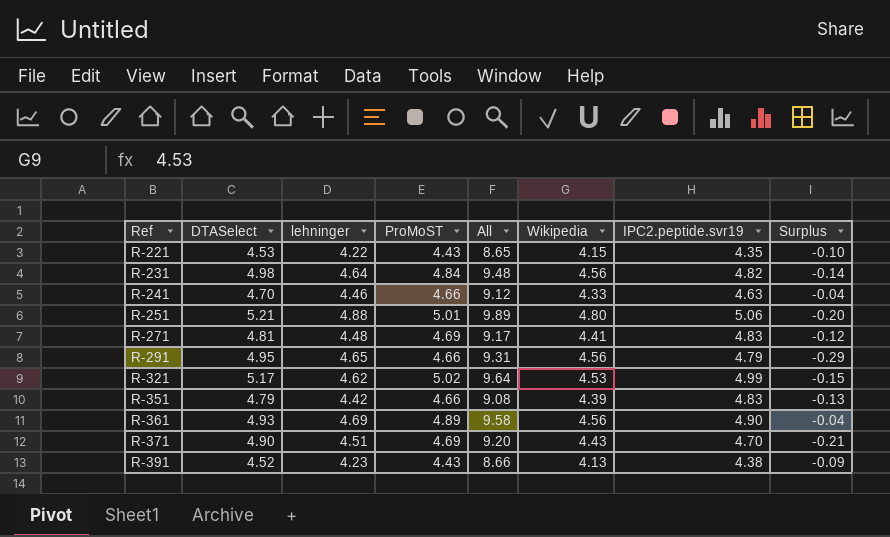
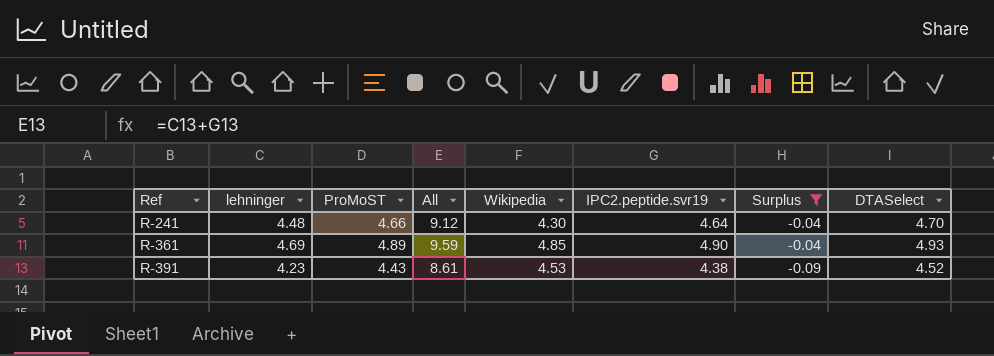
filter: none -> Surplus >= -0.09
column All | formula: [lehninger] + [ProMoST] -> [lehninger] + [IPC2.peptide.svr19]
column DTASelect | position: 2 -> 8
R-241 | lehninger: 4.46 -> 4.48
R-241 | Wikipedia: 4.33 -> 4.30
R-241 | IPC2.peptide.svr19: 4.63 -> 4.64
R-361 | Wikipedia: 4.56 -> 4.85
R-391 | Wikipedia: 4.13 -> 4.53

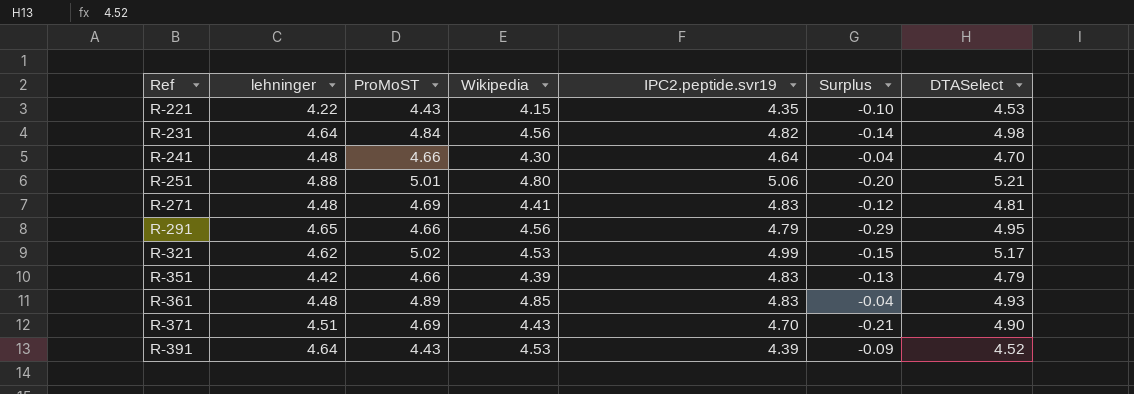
filter: Surplus >= -0.09 -> none
column All | formula: [lehninger] + [IPC2.peptide.svr19] -> none
R-361 | lehninger: 4.69 -> 4.48
R-361 | IPC2.peptide.svr19: 4.90 -> 4.83
R-391 | lehninger: 4.23 -> 4.64
R-391 | IPC2.peptide.svr19: 4.38 -> 4.39

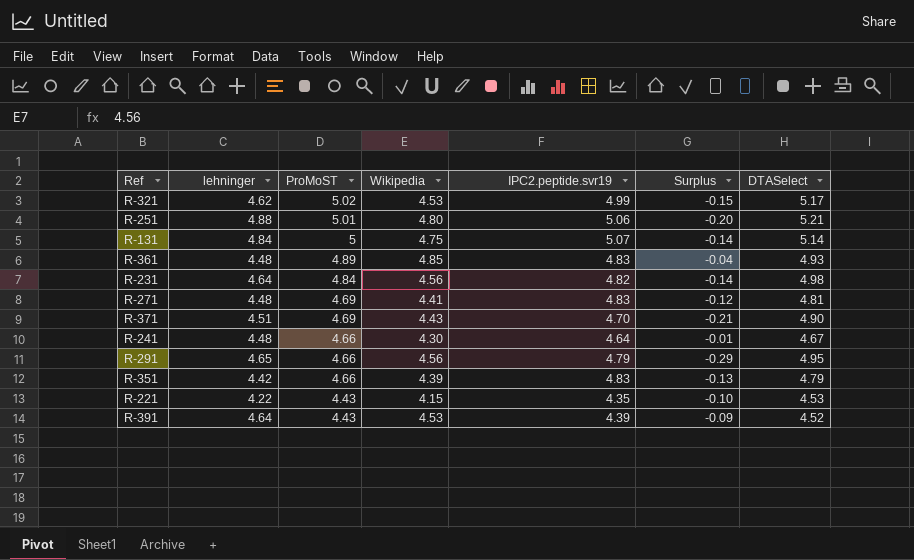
row order: Ref ascending -> ProMoST descending
row R-131: none -> 4.84 | 5 | 4.75 | 5.07 | -0.14 | 5.14
R-241 | Surplus: -0.04 -> -0.01
R-241 | DTASelect: 4.70 -> 4.67

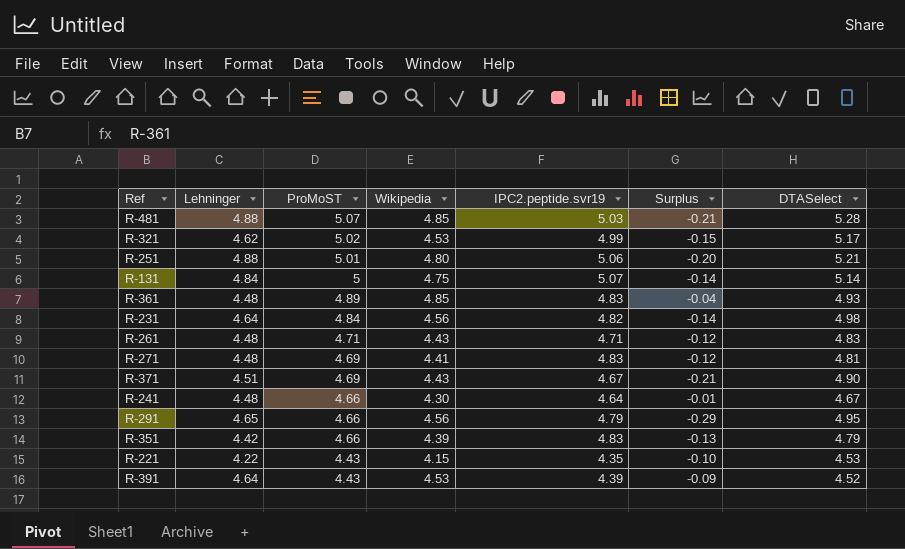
column name: lehninger -> Lehninger
row R-481: none -> 4.88 | 5.07 | 4.85 | 5.03 | -0.21 | 5.28
row R-261: none -> 4.48 | 4.71 | 4.43 | 4.71 | -0.12 | 4.83
R-371 | IPC2.peptide.svr19: 4.70 -> 4.67

